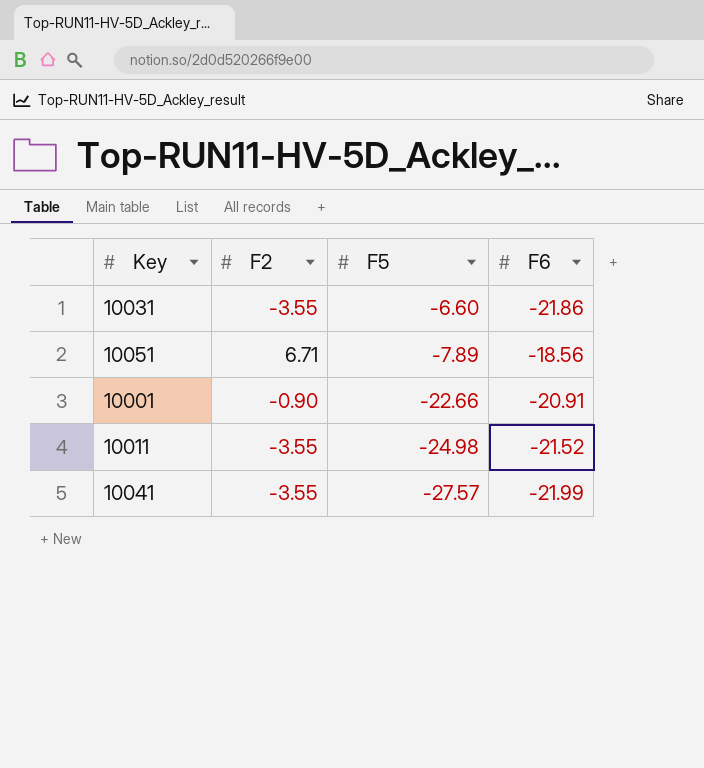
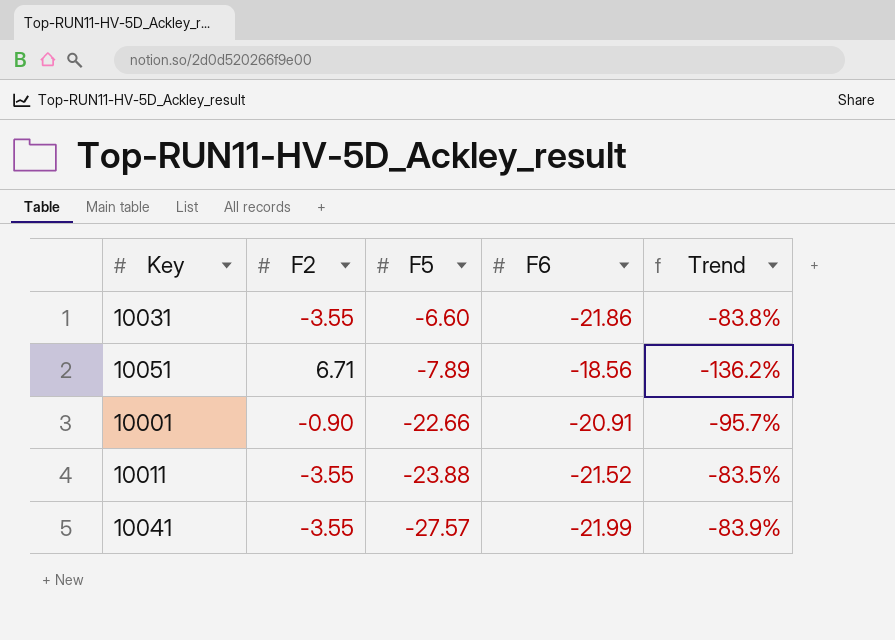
column Trend | formula: none -> ([F2] - [F6]) / [F6]
10011 | F5: -24.98 -> -23.88

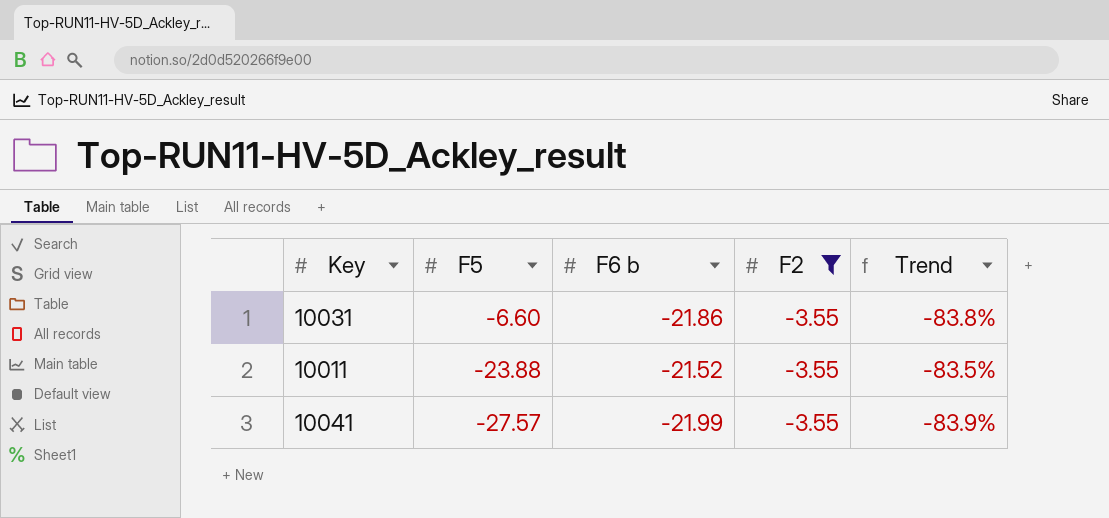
filter: none -> F2 = -3.55
column name: F6 -> F6 b
column F2 | position: 2 -> 4

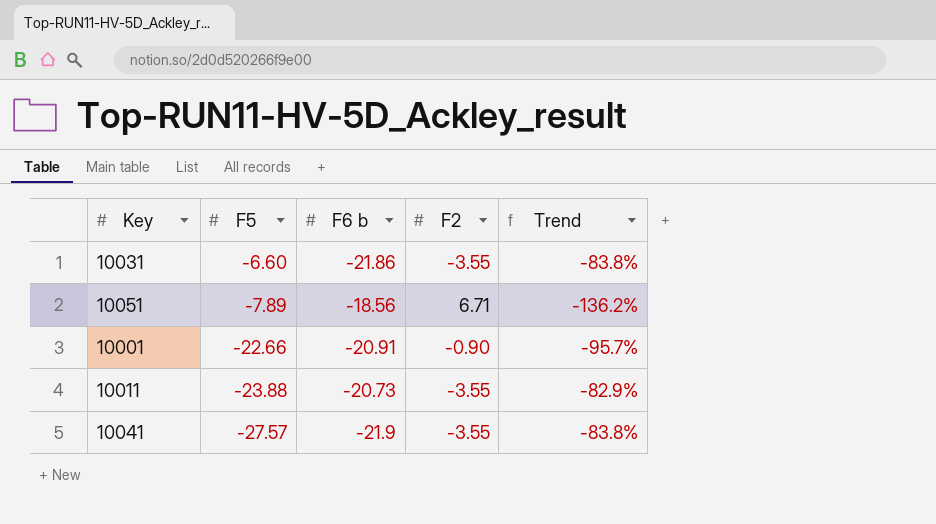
filter: F2 = -3.55 -> none
10011 | F6 b: -21.52 -> -20.73
10011 | Trend: -83.5% -> -82.9%
10041 | F6 b: -21.99 -> -21.9
10041 | Trend: -83.9% -> -83.8%

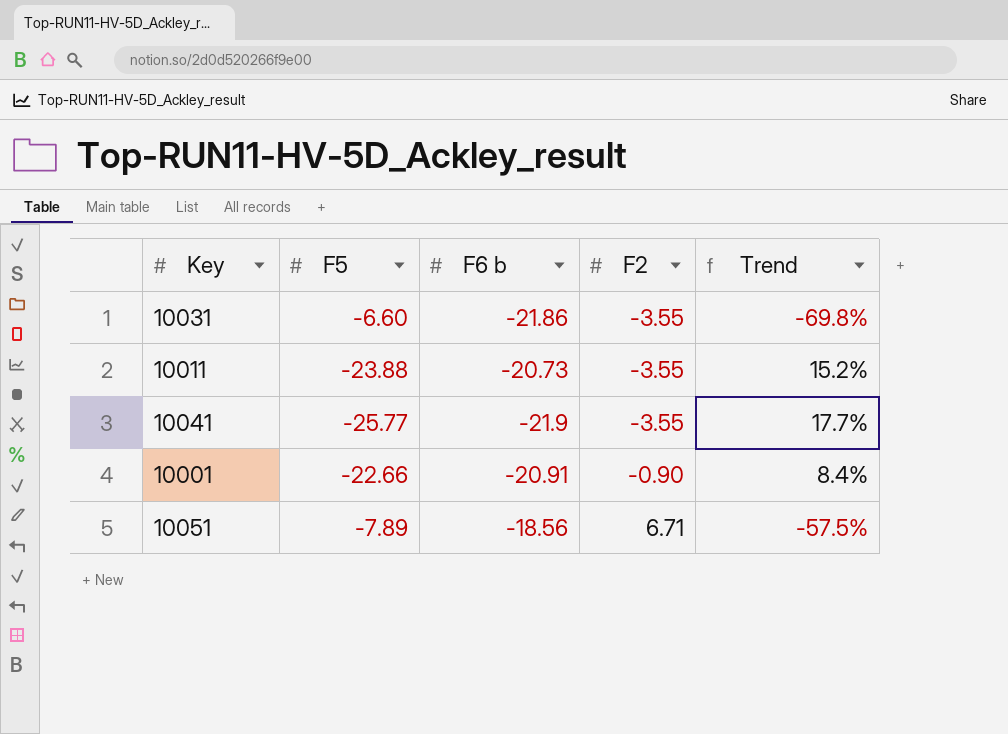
row order: F5 descending -> F2 ascending
column Trend | formula: ([F2] - [F6 b]) / [F6 b] -> ([F5] - [F6 b]) / [F6 b]
10041 | F5: -27.57 -> -25.77

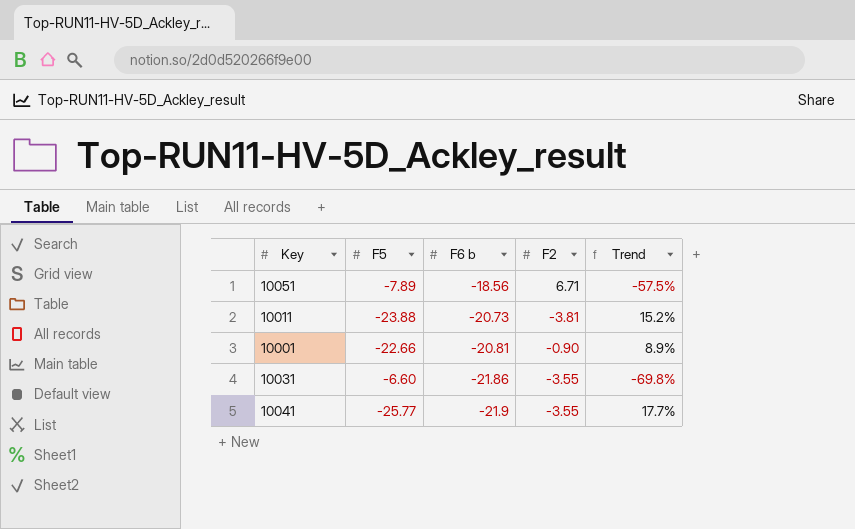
row order: F2 ascending -> F6 b descending
10011 | F2: -3.55 -> -3.81
10001 | F6 b: -20.91 -> -20.81
10001 | Trend: 8.4% -> 8.9%

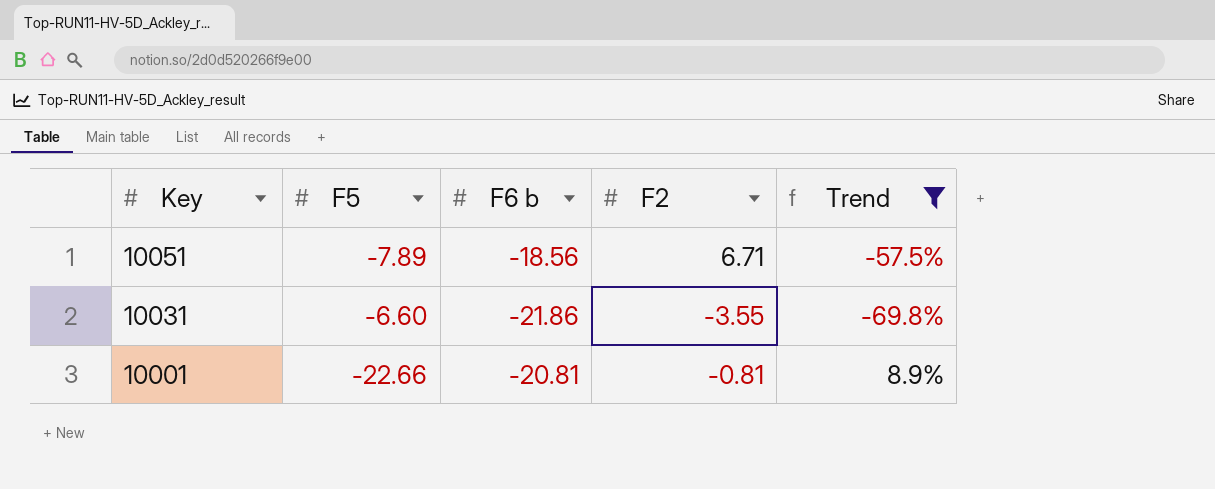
filter: none -> Trend <= 8.9%
row order: F6 b descending -> Key descending
10001 | F2: -0.90 -> -0.81

